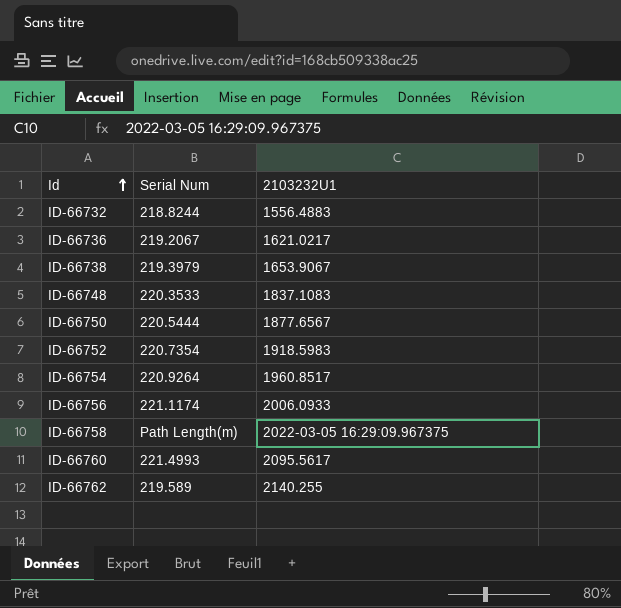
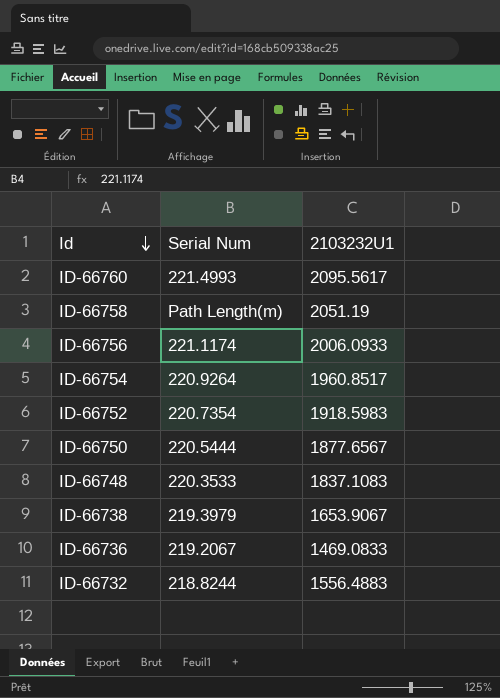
row order: Id ascending -> Id descending
row ID-66762: 219.589 | 2140.255 -> none
ID-66758 | 2103232U1: 2022-03-05 16:29:09.967375 -> 2051.19
ID-66736 | 2103232U1: 1621.0217 -> 1469.0833

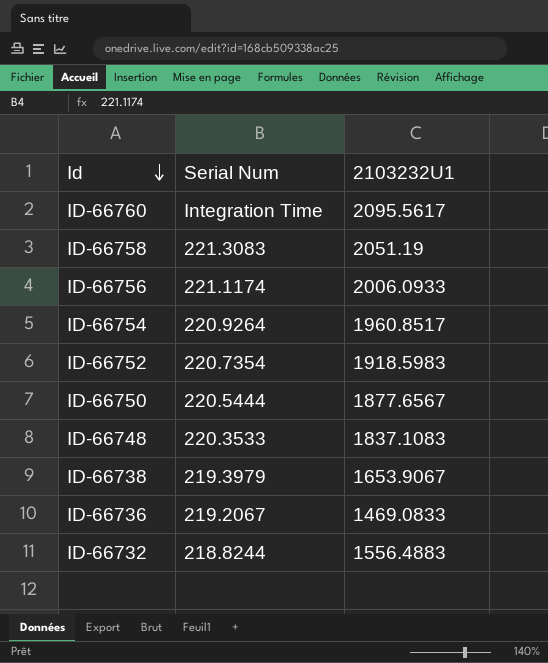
ID-66760 | Serial Num: 221.4993 -> Integration Time
ID-66758 | Serial Num: Path Length(m) -> 221.3083

